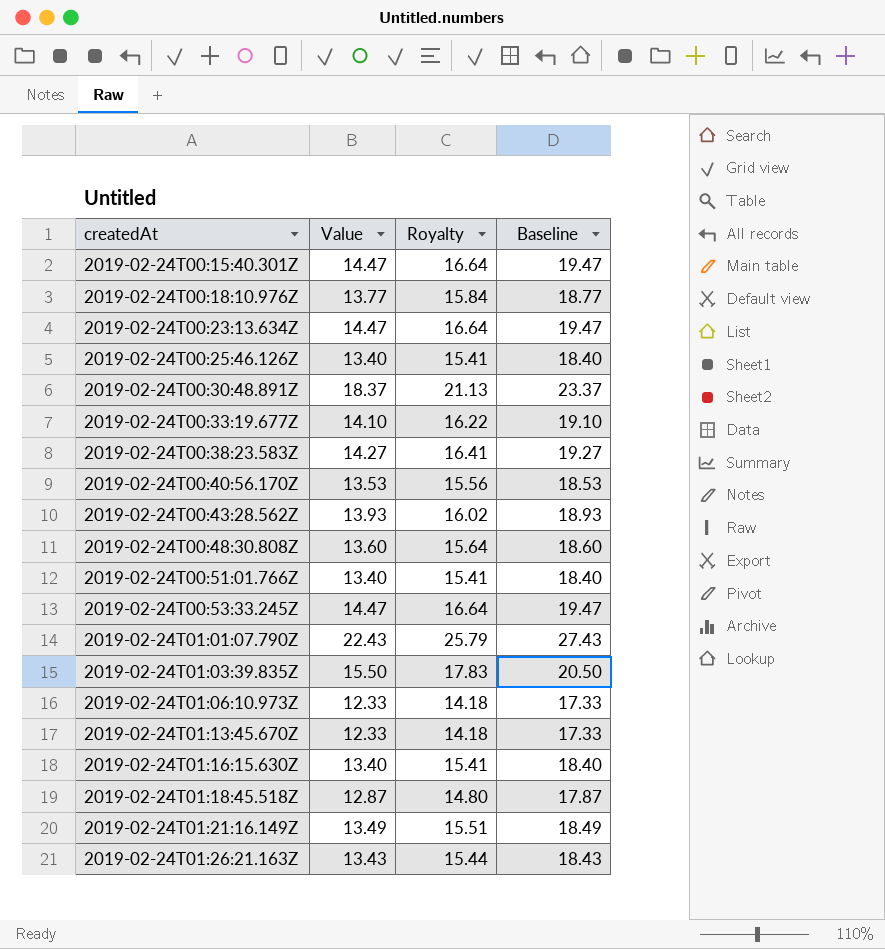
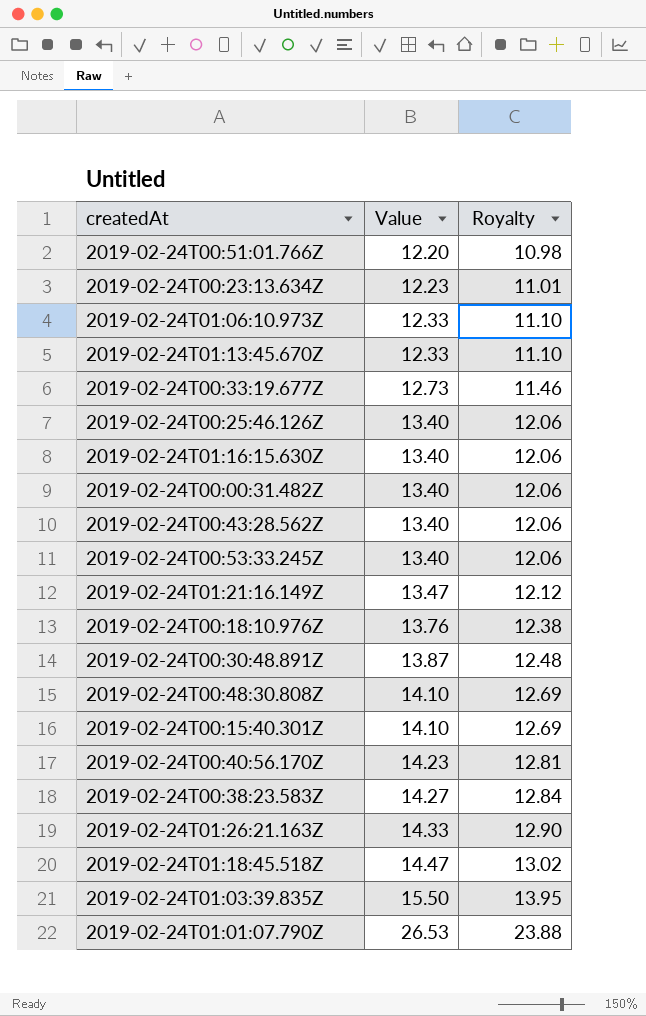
row order: createdAt ascending -> Value ascending
column Baseline | formula: [Value] + 5 -> none
column Royalty | formula: [Value] * 1.15 -> [Value] * 0.9
2019-02-24T00:51:01.766Z | Value: 13.40 -> 12.20
2019-02-24T00:23:13.634Z | Value: 14.47 -> 12.23
2019-02-24T00:33:19.677Z | Value: 14.10 -> 12.73
row 2019-02-24T00:00:31.482Z: none -> 13.40 | 12.06
2019-02-24T00:43:28.562Z | Value: 13.93 -> 13.40
2019-02-24T00:53:33.245Z | Value: 14.47 -> 13.40
2019-02-24T01:21:16.149Z | Value: 13.49 -> 13.47
2019-02-24T00:18:10.976Z | Value: 13.77 -> 13.76
2019-02-24T00:30:48.891Z | Value: 18.37 -> 13.87
2019-02-24T00:48:30.808Z | Value: 13.60 -> 14.10
2019-02-24T00:15:40.301Z | Value: 14.47 -> 14.10
2019-02-24T00:40:56.170Z | Value: 13.53 -> 14.23
2019-02-24T01:26:21.163Z | Value: 13.43 -> 14.33
2019-02-24T01:18:45.518Z | Value: 12.87 -> 14.47
2019-02-24T01:01:07.790Z | Value: 22.43 -> 26.53

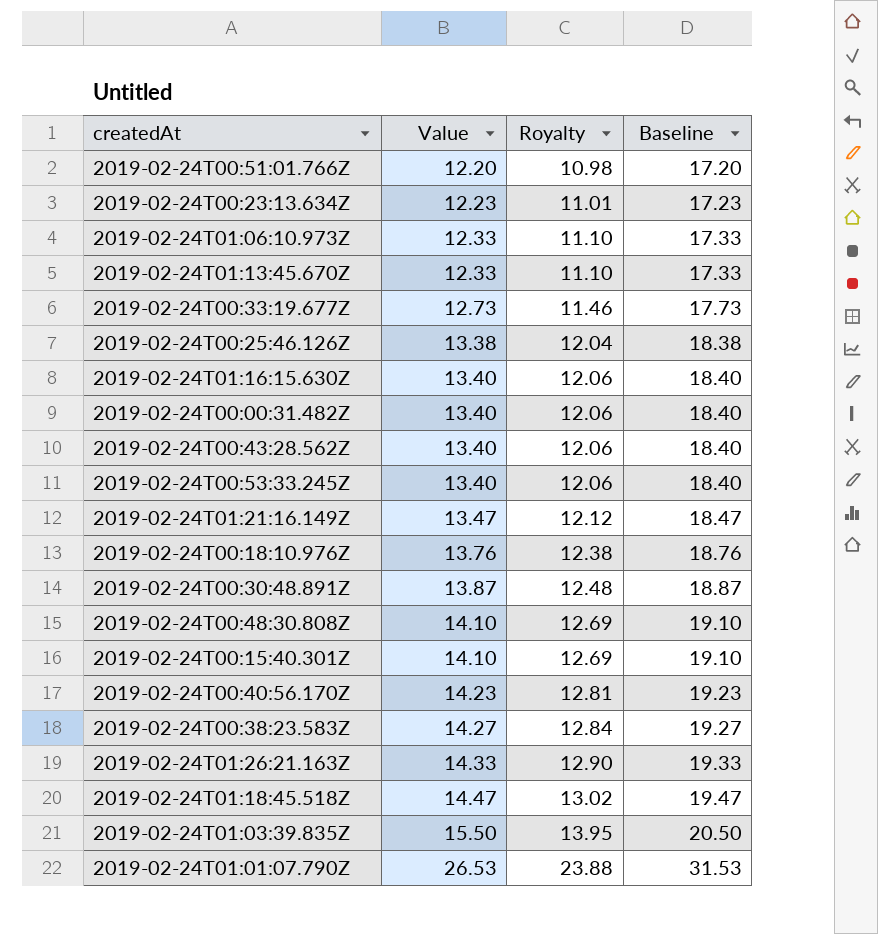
column Baseline | formula: none -> [Value] + 5
2019-02-24T00:25:46.126Z | Value: 13.40 -> 13.38
2019-02-24T00:25:46.126Z | Royalty: 12.06 -> 12.04

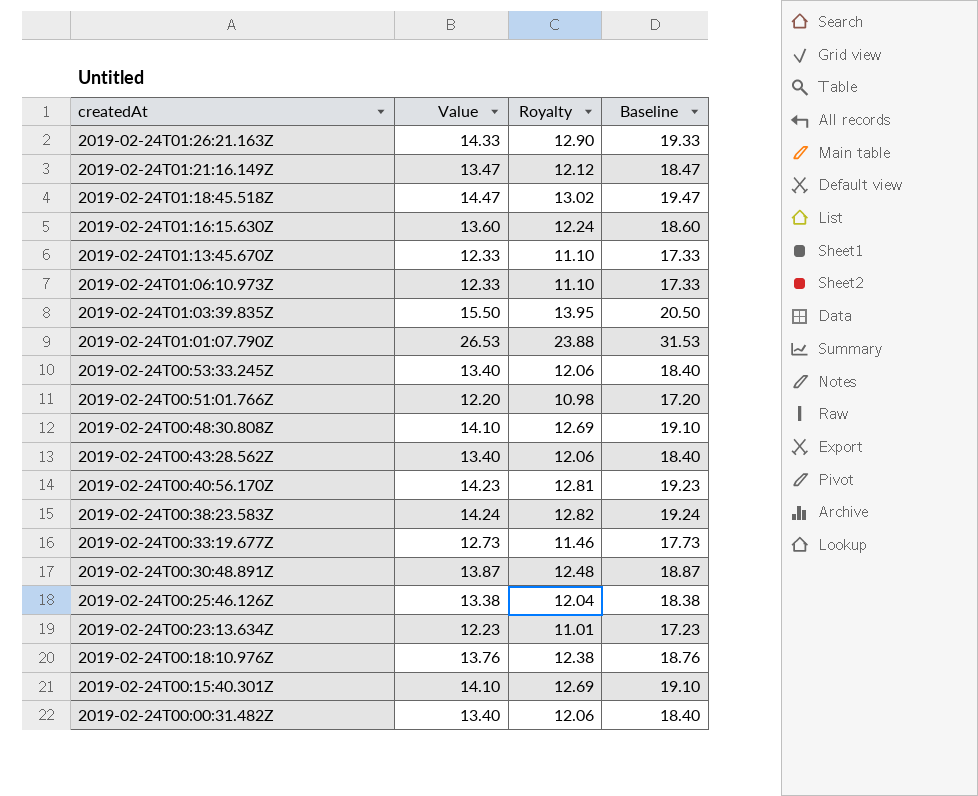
row order: Value ascending -> createdAt descending
2019-02-24T01:16:15.630Z | Value: 13.40 -> 13.60
2019-02-24T01:16:15.630Z | Royalty: 12.06 -> 12.24
2019-02-24T01:16:15.630Z | Baseline: 18.40 -> 18.60
2019-02-24T00:38:23.583Z | Value: 14.27 -> 14.24
2019-02-24T00:38:23.583Z | Royalty: 12.84 -> 12.82
2019-02-24T00:38:23.583Z | Baseline: 19.27 -> 19.24

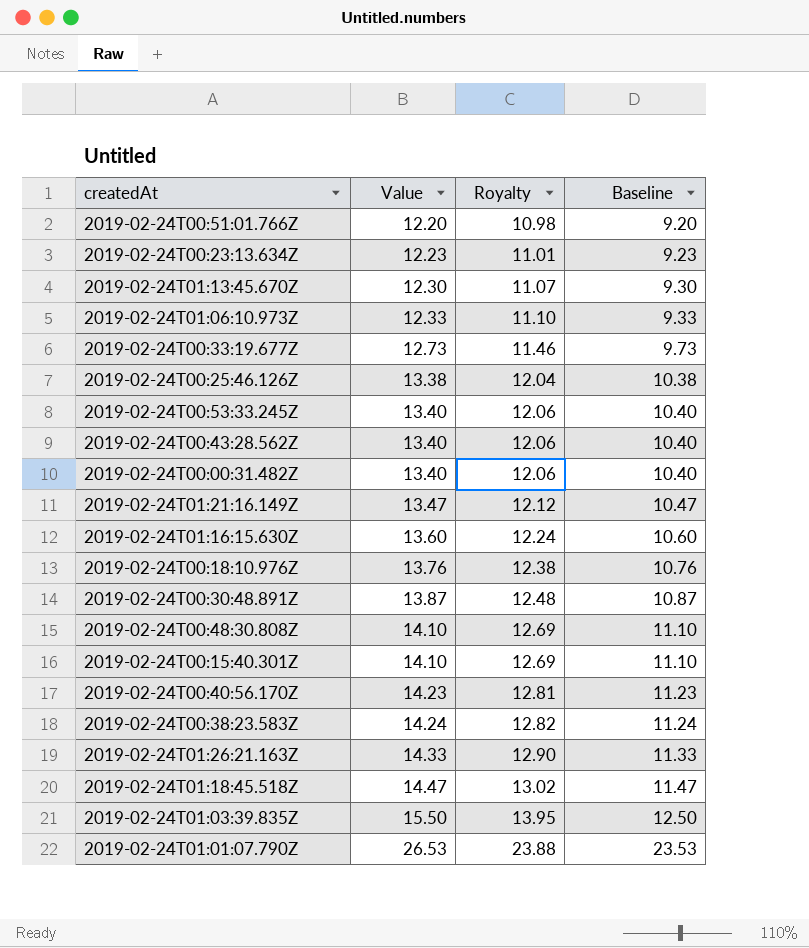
row order: createdAt descending -> Value ascending
column Baseline | formula: [Value] + 5 -> [Value] - 3
2019-02-24T01:13:45.670Z | Value: 12.33 -> 12.30
2019-02-24T01:13:45.670Z | Royalty: 11.10 -> 11.07

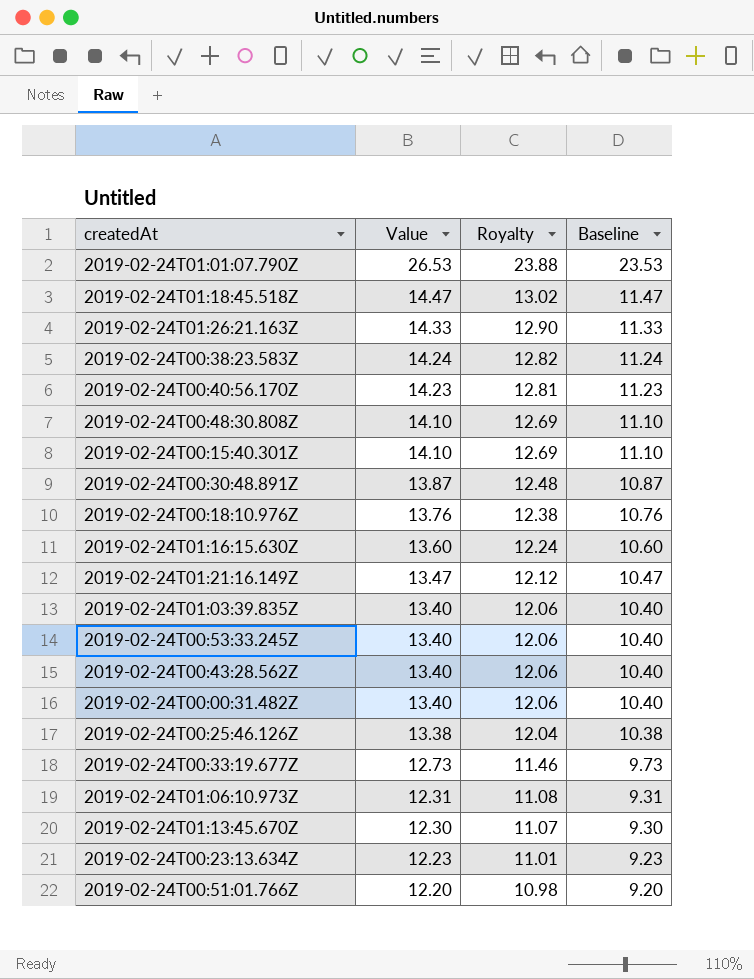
row order: Value ascending -> Value descending
2019-02-24T01:03:39.835Z | Value: 15.50 -> 13.40
2019-02-24T01:03:39.835Z | Royalty: 13.95 -> 12.06
2019-02-24T01:03:39.835Z | Baseline: 12.50 -> 10.40
2019-02-24T01:06:10.973Z | Value: 12.33 -> 12.31
2019-02-24T01:06:10.973Z | Royalty: 11.10 -> 11.08
2019-02-24T01:06:10.973Z | Baseline: 9.33 -> 9.31

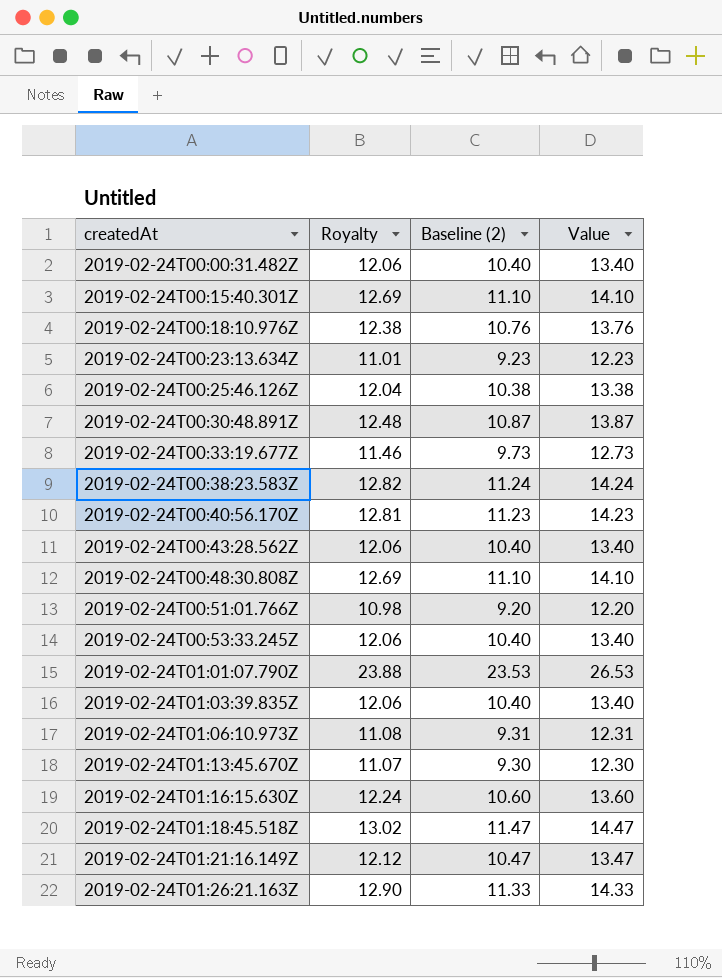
row order: Value descending -> createdAt ascending
column name: Baseline -> Baseline (2)
column Value | position: 2 -> 4

